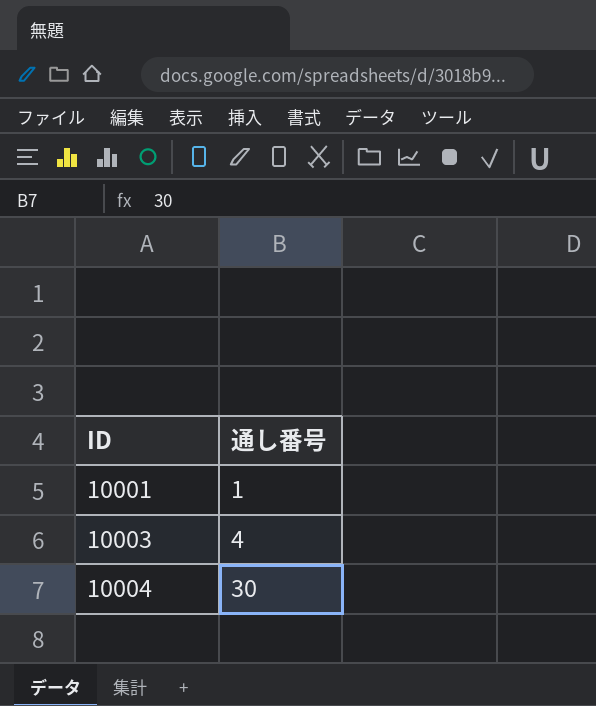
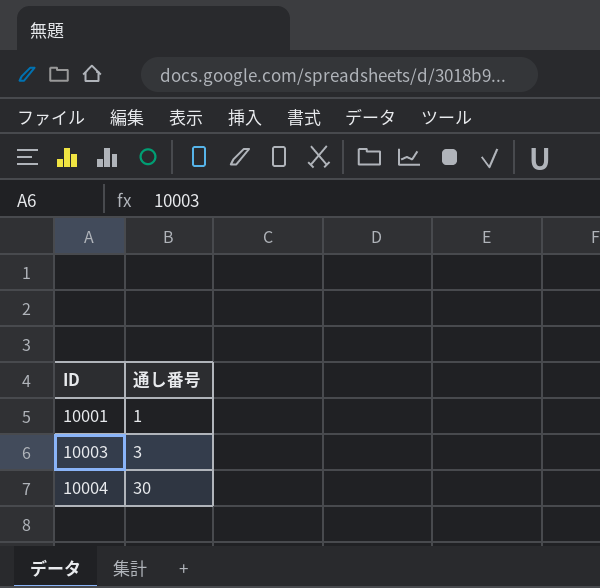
10003 | 通し番号: 4 -> 3

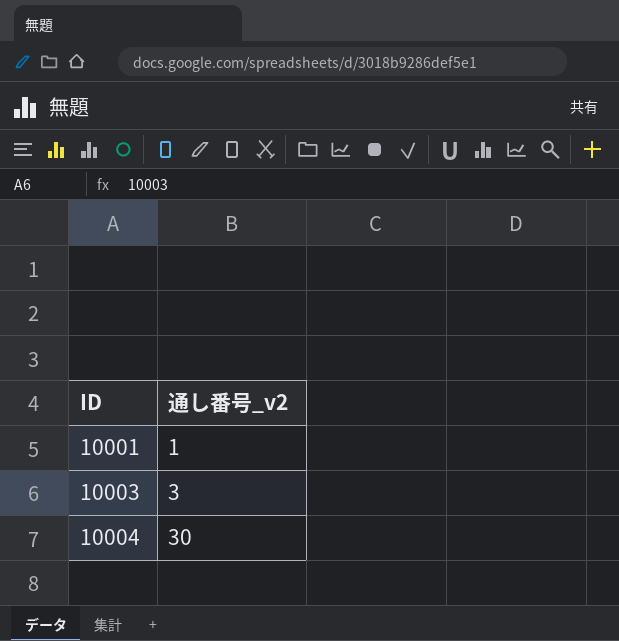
column name: 通し番号 -> 通し番号_v2

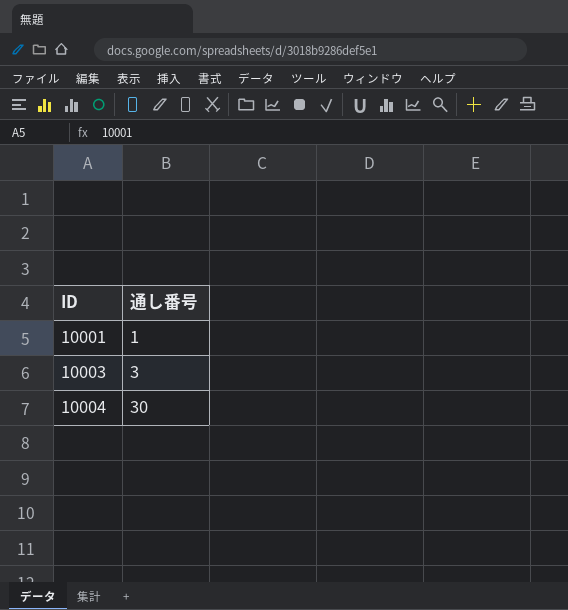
column name: 通し番号_v2 -> 通し番号

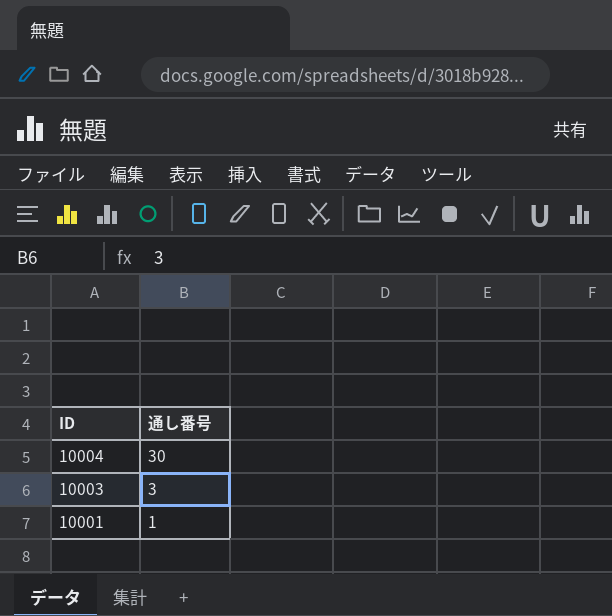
row order: ID ascending -> ID descending

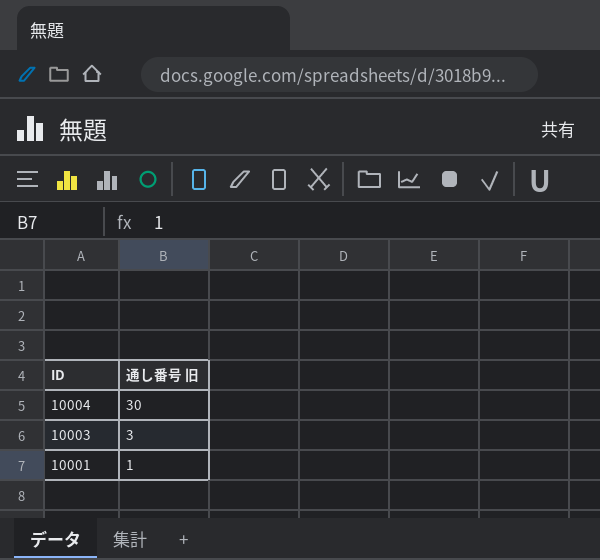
column name: 通し番号 -> 通し番号 旧

